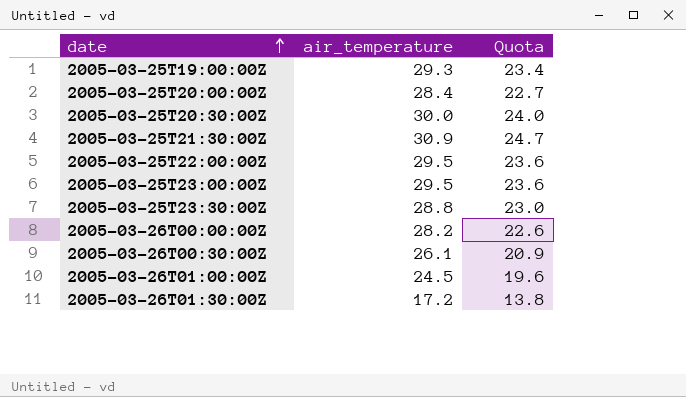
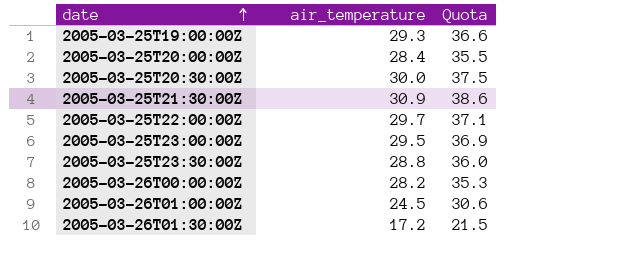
column Quota | formula: [air_temperature] * 0.8 -> [air_temperature] * 1.25
row 2005-03-26T00:30:00Z: 26.1 | 20.9 -> none
2005-03-25T22:00:00Z | air_temperature: 29.5 -> 29.7

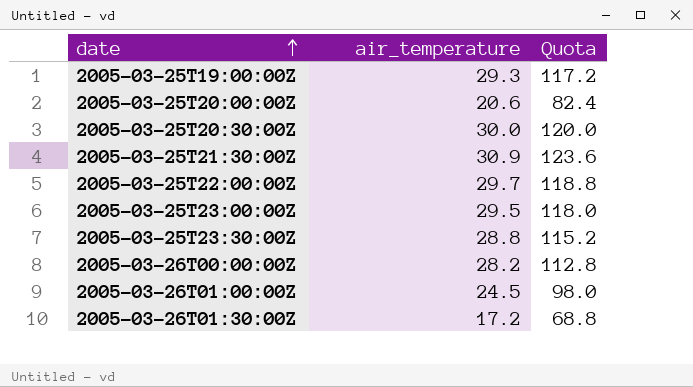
column Quota | formula: [air_temperature] * 1.25 -> [air_temperature] * 4
2005-03-25T20:00:00Z | air_temperature: 28.4 -> 20.6

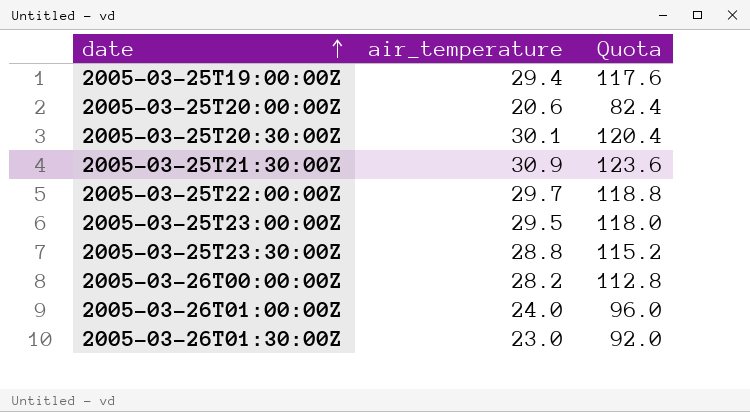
2005-03-25T19:00:00Z | air_temperature: 29.3 -> 29.4
2005-03-25T19:00:00Z | Quota: 117.2 -> 117.6
2005-03-25T20:30:00Z | air_temperature: 30.0 -> 30.1
2005-03-25T20:30:00Z | Quota: 120.0 -> 120.4
2005-03-26T01:00:00Z | air_temperature: 24.5 -> 24.0
2005-03-26T01:00:00Z | Quota: 98.0 -> 96.0
2005-03-26T01:30:00Z | air_temperature: 17.2 -> 23.0
2005-03-26T01:30:00Z | Quota: 68.8 -> 92.0

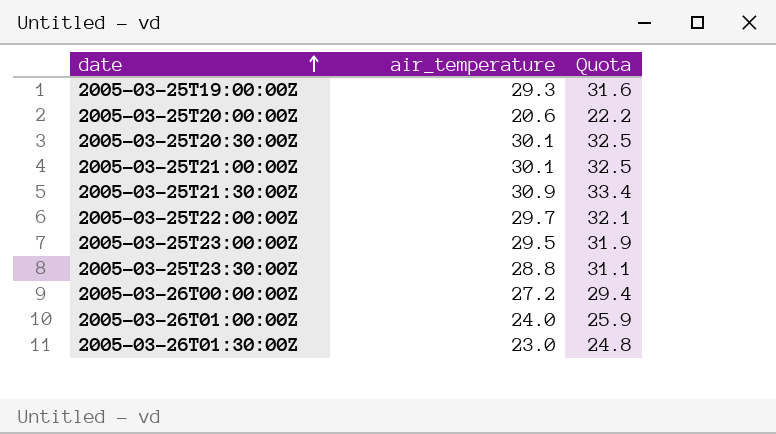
column Quota | formula: [air_temperature] * 4 -> [air_temperature] * 1.08
2005-03-25T19:00:00Z | air_temperature: 29.4 -> 29.3
row 2005-03-25T21:00:00Z: none -> 30.1 | 32.5
2005-03-26T00:00:00Z | air_temperature: 28.2 -> 27.2

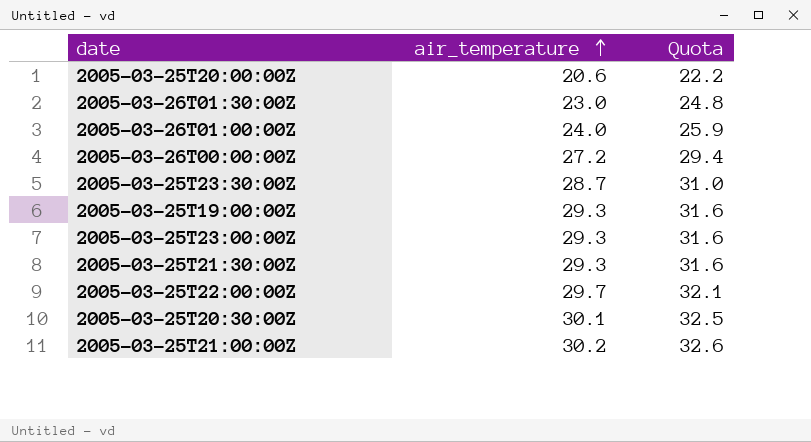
row order: date ascending -> air_temperature ascending
2005-03-25T23:30:00Z | air_temperature: 28.8 -> 28.7
2005-03-25T23:30:00Z | Quota: 31.1 -> 31.0
2005-03-25T23:00:00Z | air_temperature: 29.5 -> 29.3
2005-03-25T23:00:00Z | Quota: 31.9 -> 31.6
2005-03-25T21:30:00Z | air_temperature: 30.9 -> 29.3
2005-03-25T21:30:00Z | Quota: 33.4 -> 31.6
2005-03-25T21:00:00Z | air_temperature: 30.1 -> 30.2
2005-03-25T21:00:00Z | Quota: 32.5 -> 32.6

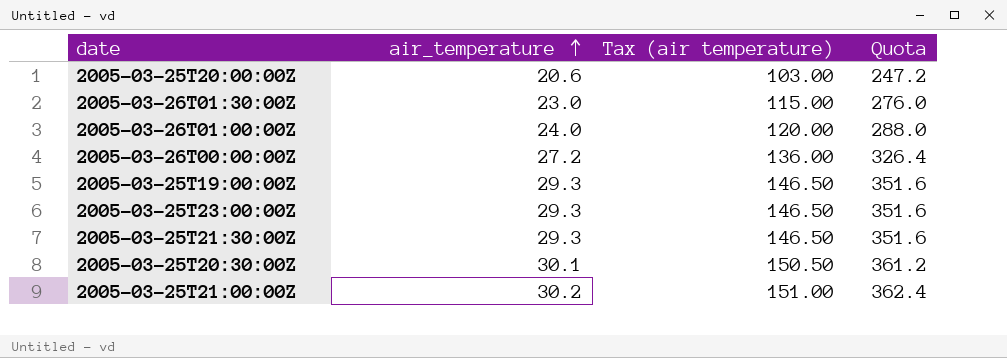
column Tax (air temperature) | formula: none -> [air_temperature] * 5
column Quota | formula: [air_temperature] * 1.08 -> [air_temperature] * 12
row 2005-03-25T23:30:00Z: 28.7 | 31.0 -> none
row 2005-03-25T22:00:00Z: 29.7 | 32.1 -> none

